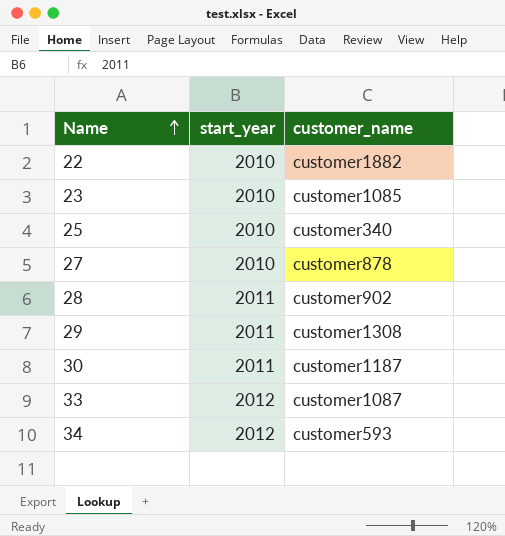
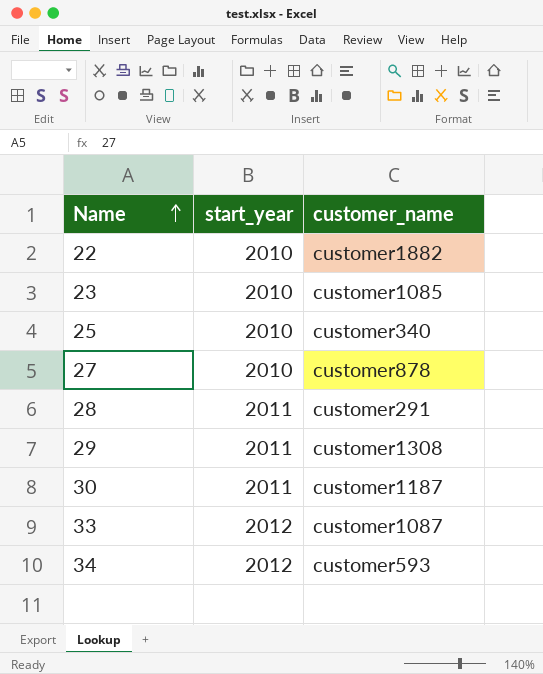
28 | customer_name: customer902 -> customer291

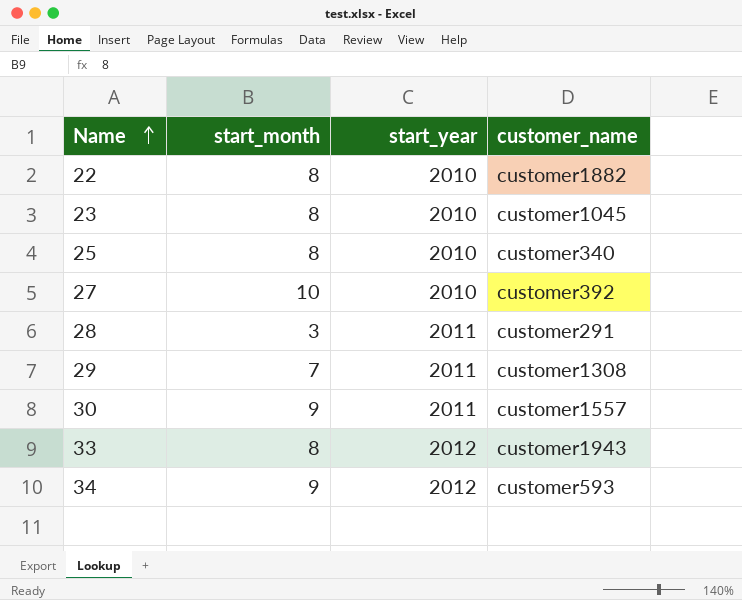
column start_month | position: none -> 2
23 | customer_name: customer1085 -> customer1045
27 | customer_name: customer878 -> customer392
30 | customer_name: customer1187 -> customer1557
33 | customer_name: customer1087 -> customer1943

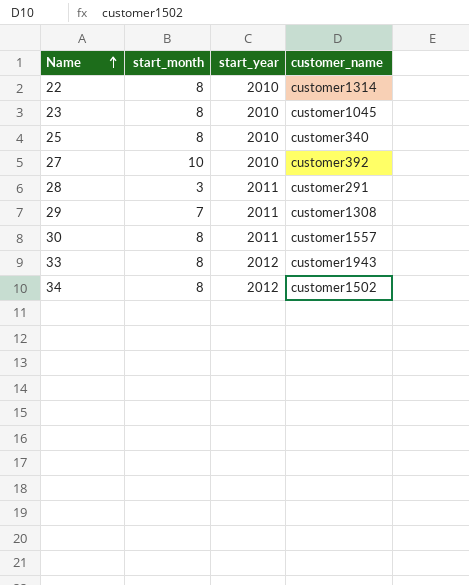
22 | customer_name: customer1882 -> customer1314
30 | start_month: 9 -> 8
34 | start_month: 9 -> 8
34 | customer_name: customer593 -> customer1502

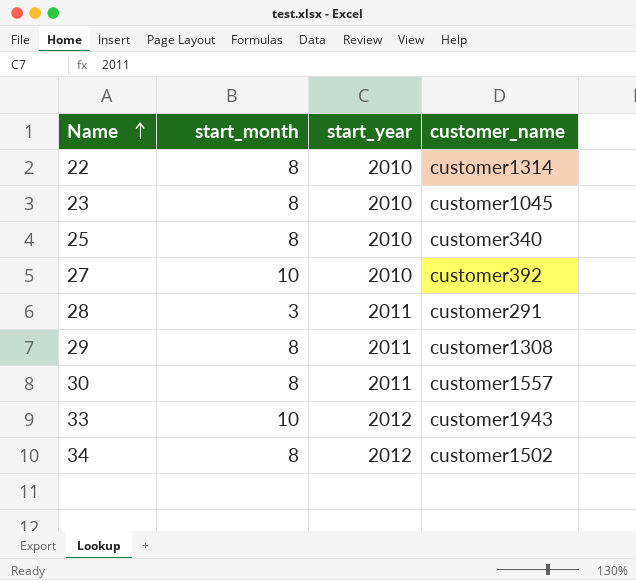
29 | start_month: 7 -> 8
33 | start_month: 8 -> 10

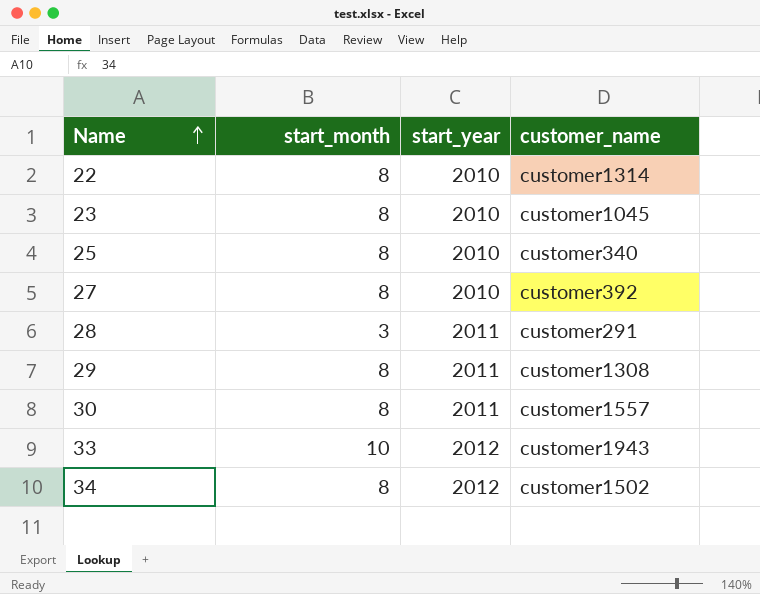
27 | start_month: 10 -> 8

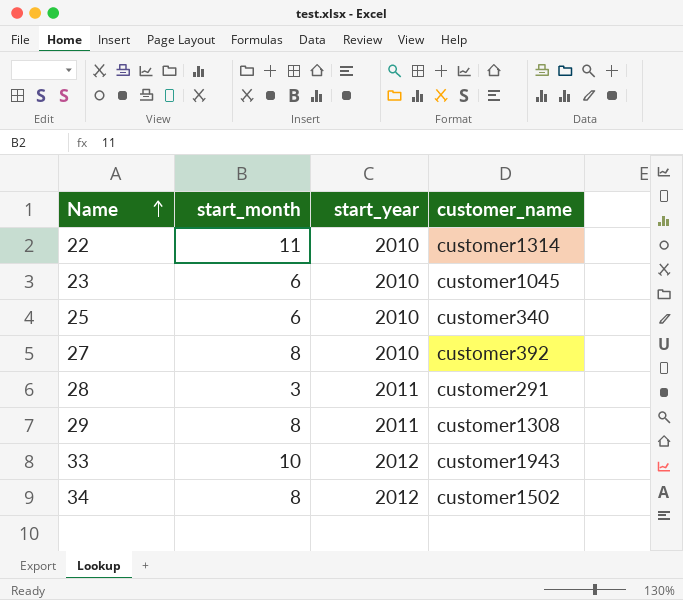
row 30: 8 | 2011 | customer1557 -> none
22 | start_month: 8 -> 11
23 | start_month: 8 -> 6
25 | start_month: 8 -> 6

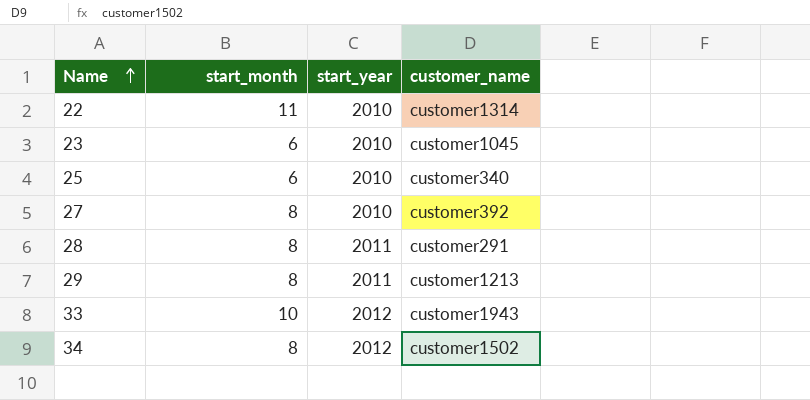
28 | start_month: 3 -> 8
29 | customer_name: customer1308 -> customer1213

